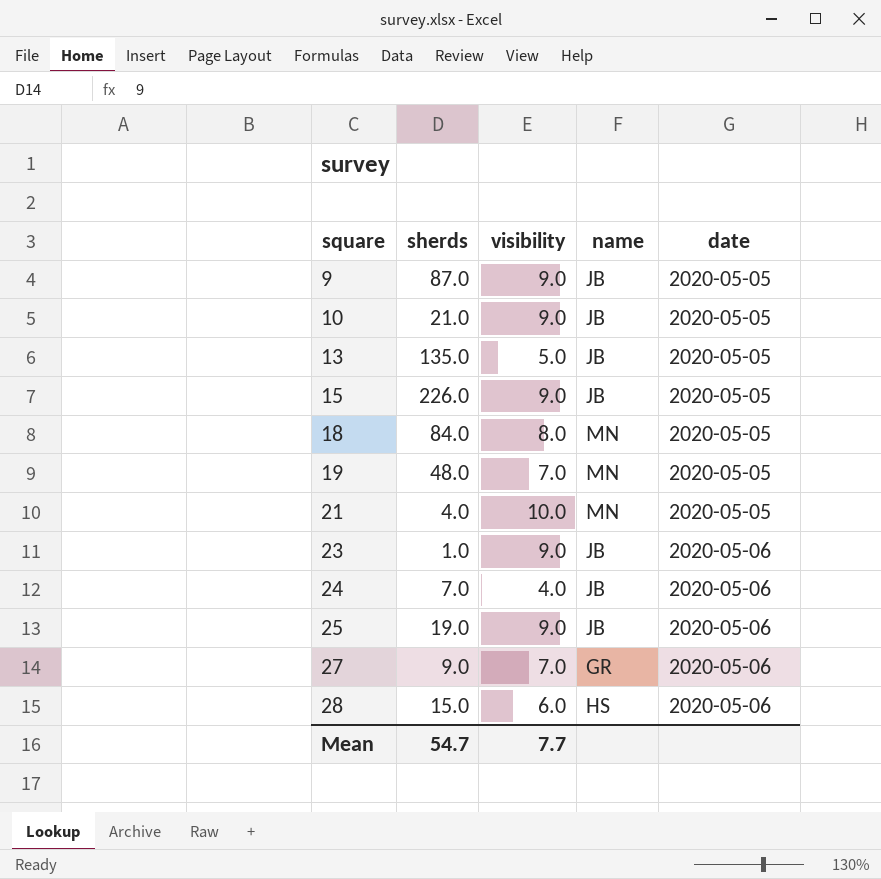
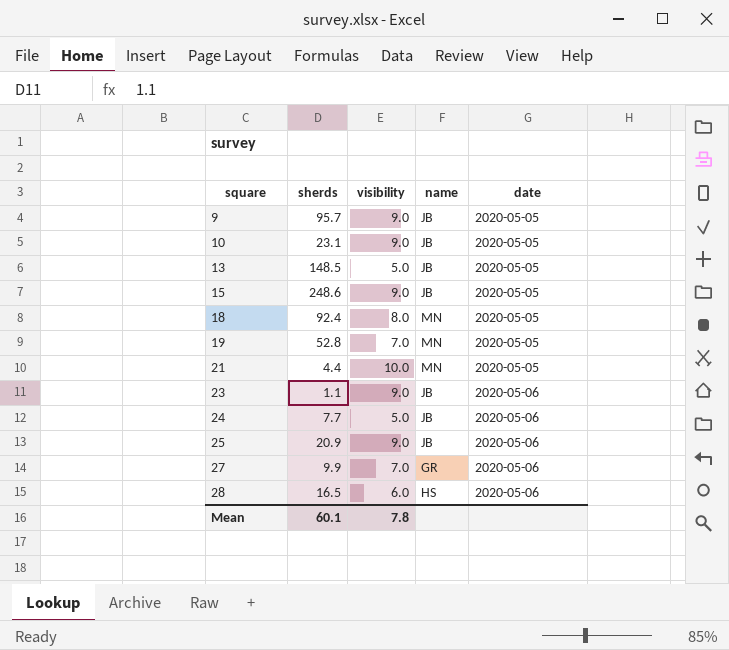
9 | sherds: 87.0 -> 95.7
10 | sherds: 21.0 -> 23.1
13 | sherds: 135.0 -> 148.5
15 | sherds: 226.0 -> 248.6
18 | sherds: 84.0 -> 92.4
19 | sherds: 48.0 -> 52.8
21 | sherds: 4.0 -> 4.4
23 | sherds: 1.0 -> 1.1
24 | sherds: 7.0 -> 7.7
24 | visibility: 4.0 -> 5.0
25 | sherds: 19.0 -> 20.9
27 | sherds: 9.0 -> 9.9
28 | sherds: 15.0 -> 16.5
Mean | sherds: 54.7 -> 60.1
Mean | visibility: 7.7 -> 7.8

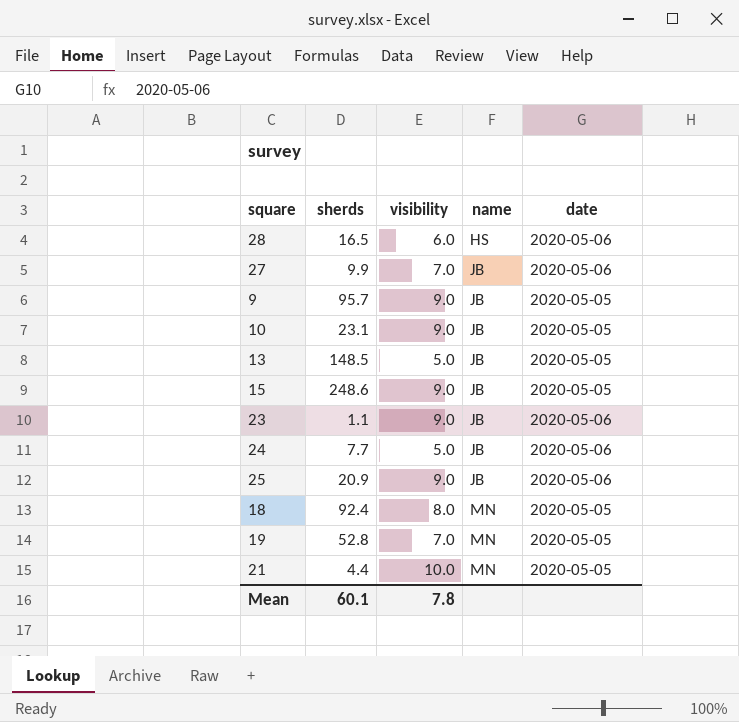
row order: square ascending -> name ascending
27 | name: GR -> JB

